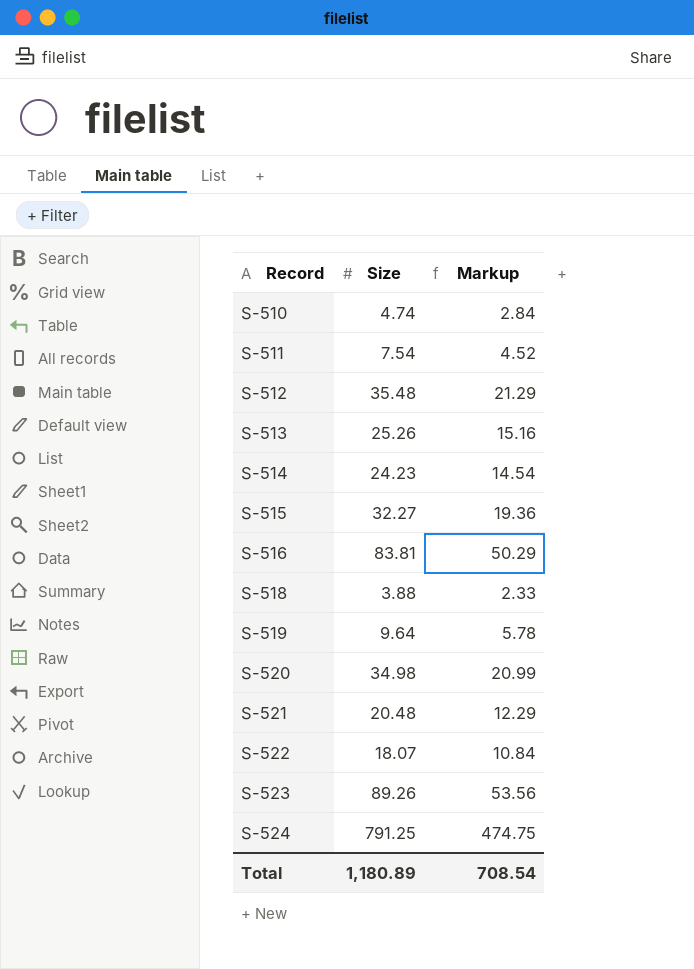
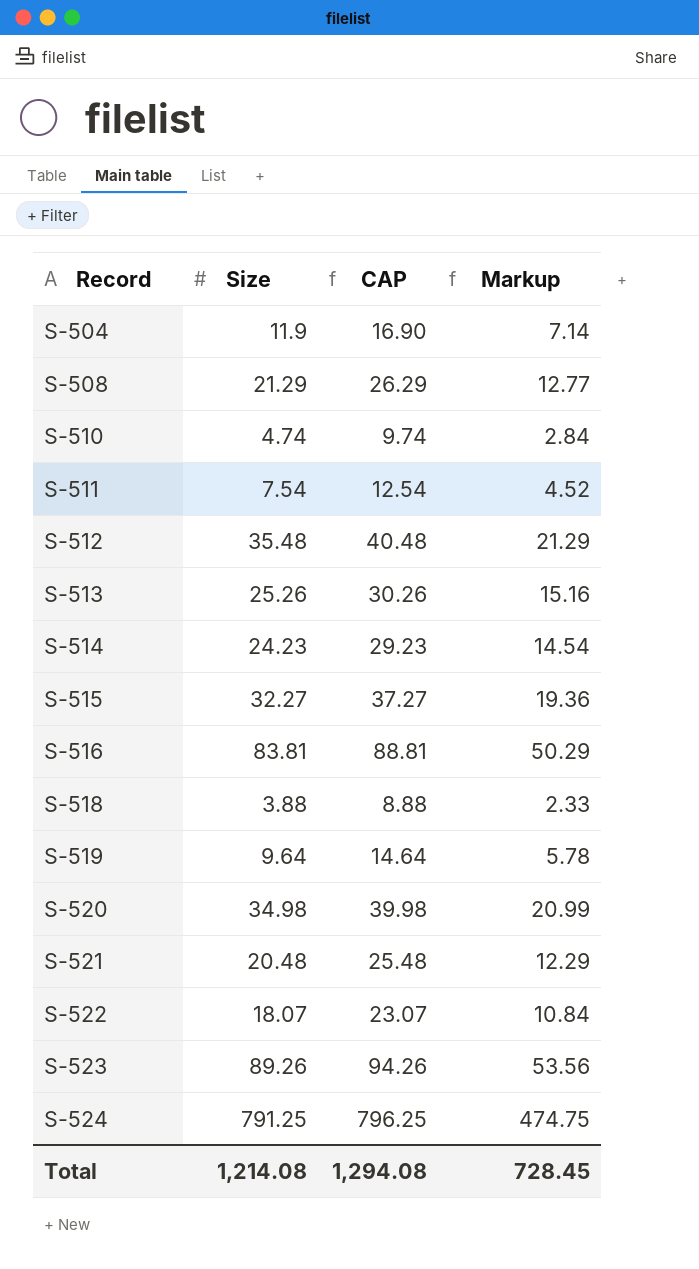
column CAP | formula: none -> [Size] + 5
row S-504: none -> 11.9 | 16.90 | 7.14
row S-508: none -> 21.29 | 26.29 | 12.77
Total | Size: 1,180.89 -> 1,214.08
Total | Markup: 708.54 -> 728.45

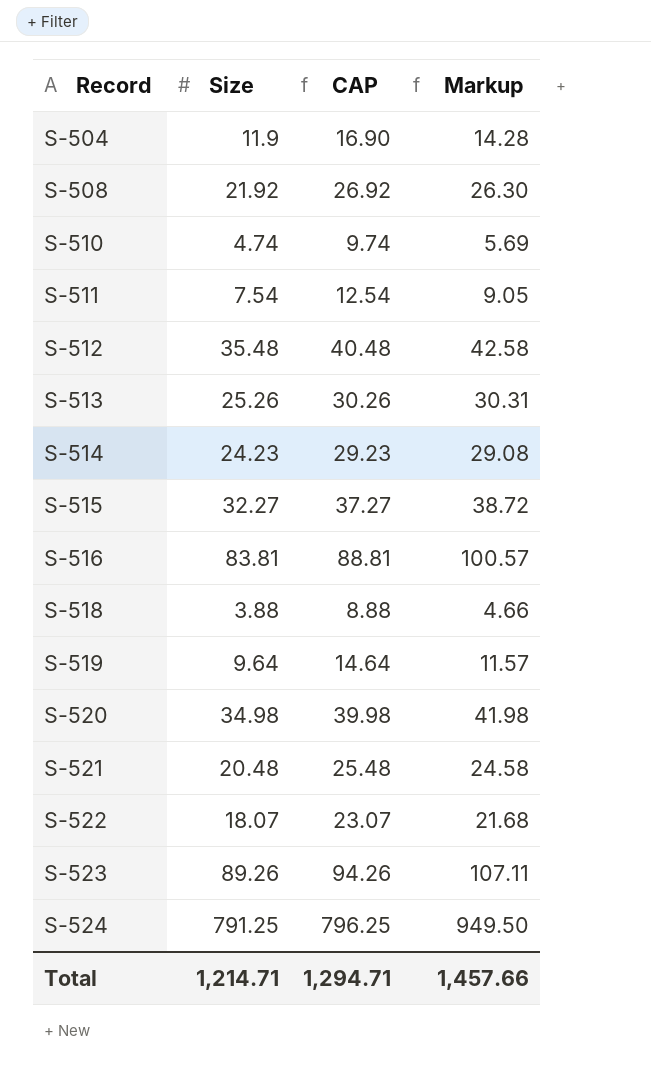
column Markup | formula: [Size] * 0.6 -> [Size] * 1.2
S-508 | Size: 21.29 -> 21.92
S-508 | CAP: 26.29 -> 26.92
Total | Size: 1,214.08 -> 1,214.71
Total | CAP: 1,294.08 -> 1,294.71
Total | Markup: 728.45 -> 1,457.66

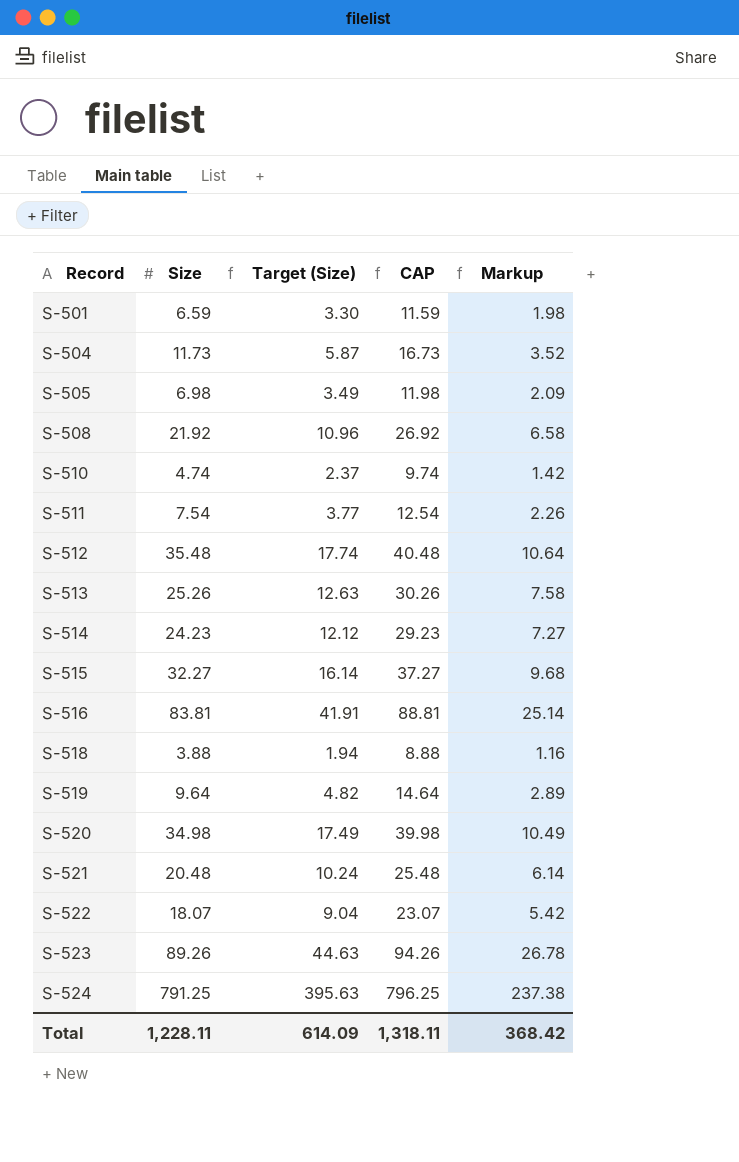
column Target (Size) | formula: none -> [Size] * 0.5
column Markup | formula: [Size] * 1.2 -> [Size] * 0.3
row S-501: none -> 6.59 | 3.30 | 11.59 | 1.98
S-504 | Size: 11.9 -> 11.73
S-504 | CAP: 16.90 -> 16.73
row S-505: none -> 6.98 | 3.49 | 11.98 | 2.09
Total | Size: 1,214.71 -> 1,228.11
Total | CAP: 1,294.71 -> 1,318.11
Total | Markup: 1,457.66 -> 368.42

